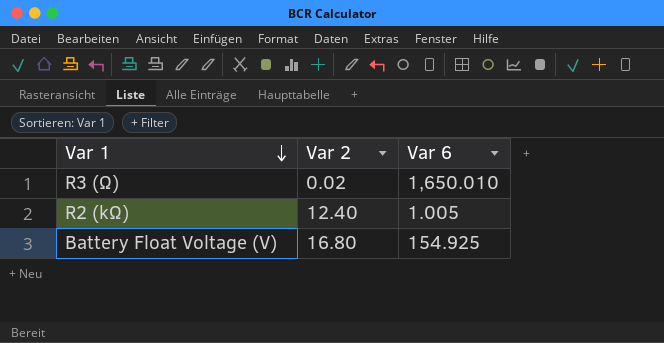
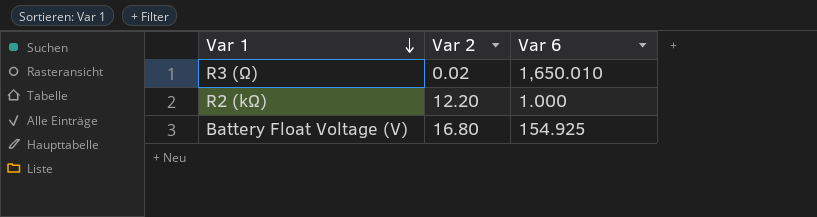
R2 (kΩ) | Var 2: 12.40 -> 12.20
R2 (kΩ) | Var 6: 1.005 -> 1.000

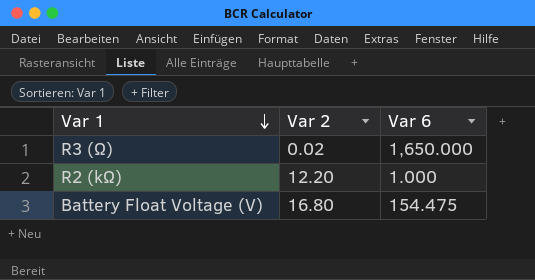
R3 (Ω) | Var 6: 1,650.010 -> 1,650.000
Battery Float Voltage (V) | Var 6: 154.925 -> 154.475

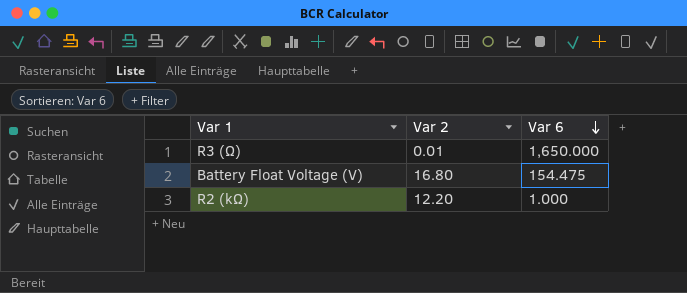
row order: Var 1 descending -> Var 6 descending
R3 (Ω) | Var 2: 0.02 -> 0.01

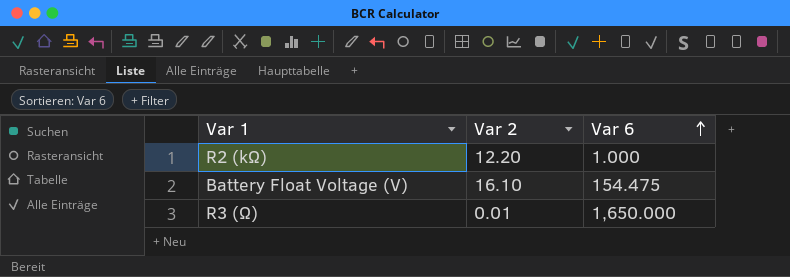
row order: Var 6 descending -> Var 6 ascending
Battery Float Voltage (V) | Var 2: 16.80 -> 16.10

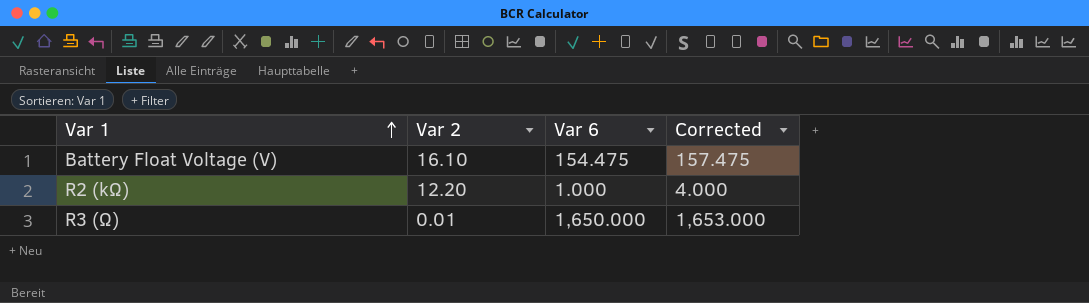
row order: Var 6 ascending -> Var 1 ascending
column Corrected | formula: none -> [Var 6] + 3

